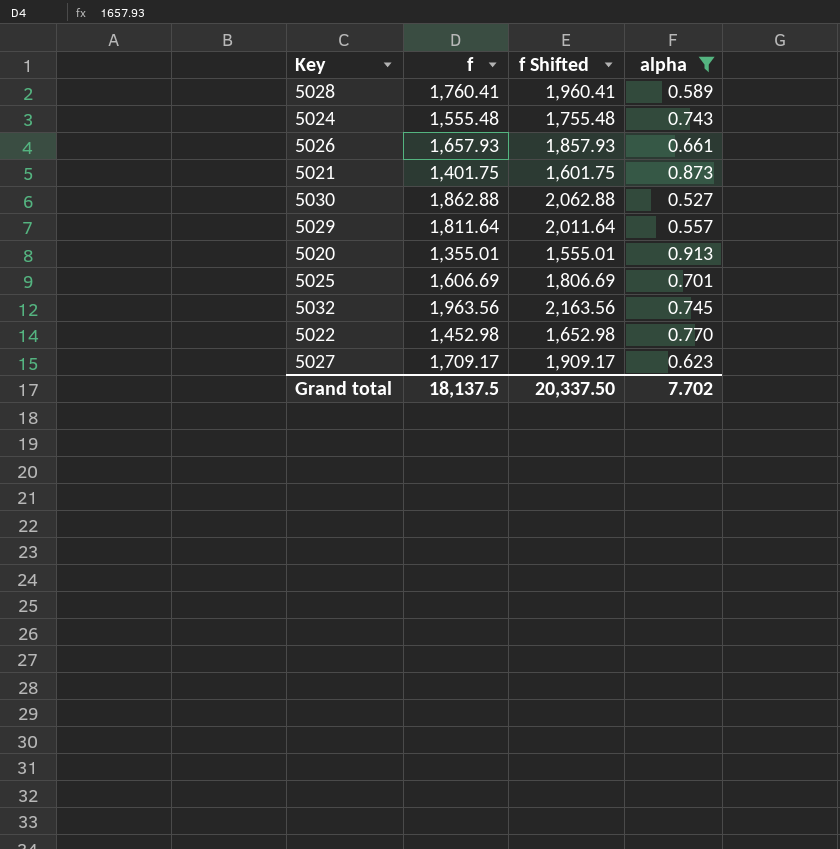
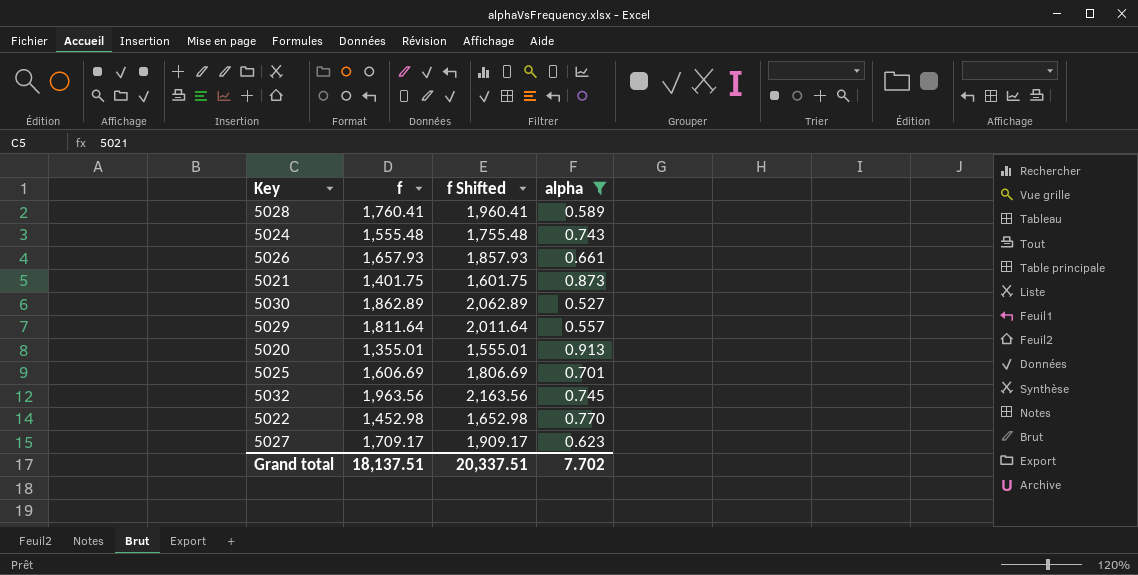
5030 | f: 1,862.88 -> 1,862.89
5030 | f Shifted: 2,062.88 -> 2,062.89
Grand total | f: 18,137.5 -> 18,137.51
Grand total | f Shifted: 20,337.50 -> 20,337.51

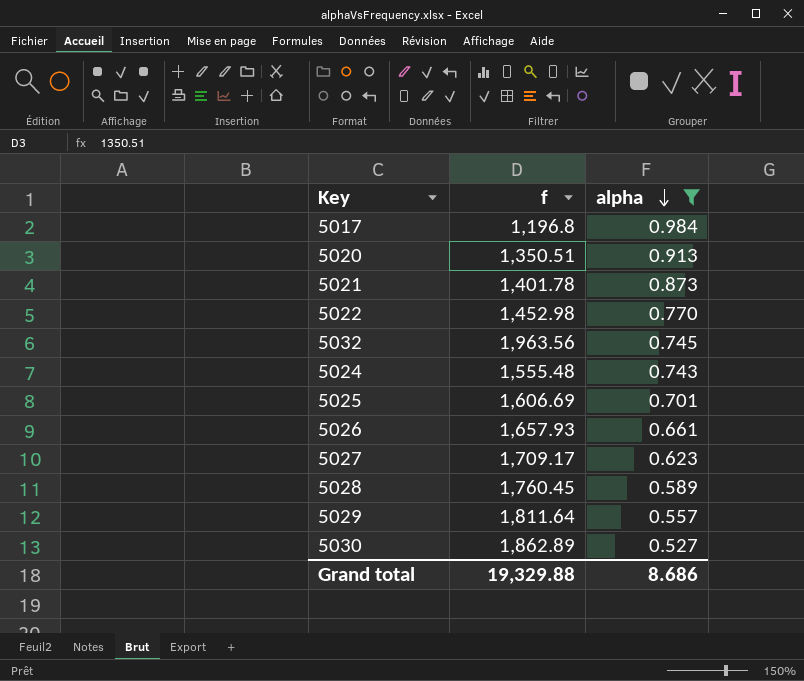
row order: none -> alpha descending
column f Shifted | formula: [f] + 200 -> none
row 5017: none -> 1,196.8 | 0.984
5020 | f: 1,355.01 -> 1,350.51
5021 | f: 1,401.75 -> 1,401.78
5028 | f: 1,760.41 -> 1,760.45
Grand total | f: 18,137.51 -> 19,329.88
Grand total | alpha: 7.702 -> 8.686

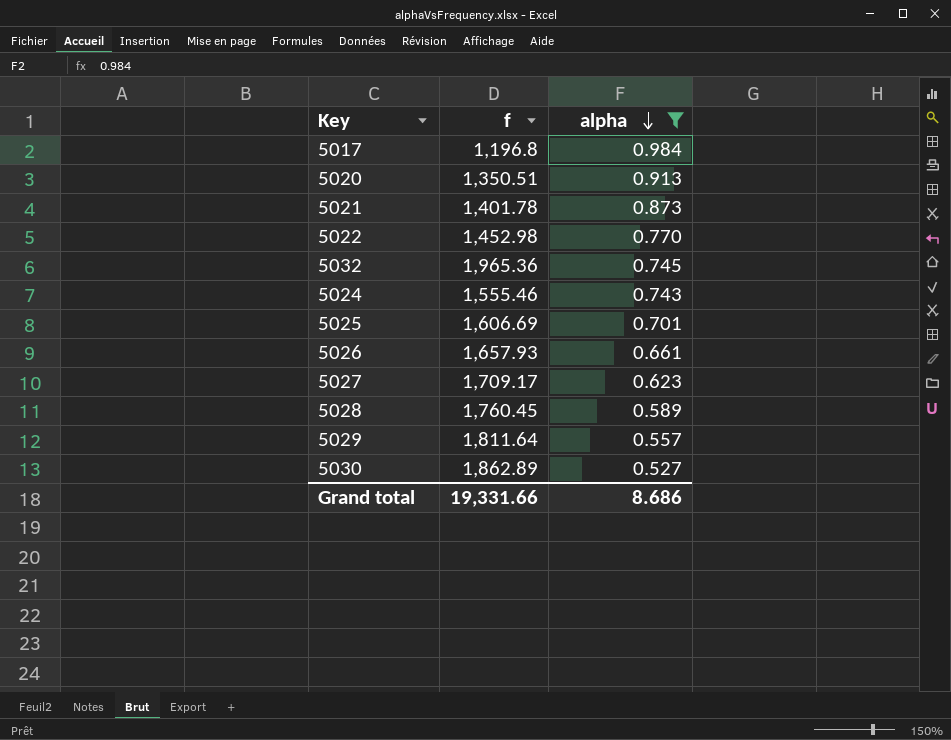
5032 | f: 1,963.56 -> 1,965.36
5024 | f: 1,555.48 -> 1,555.46
Grand total | f: 19,329.88 -> 19,331.66

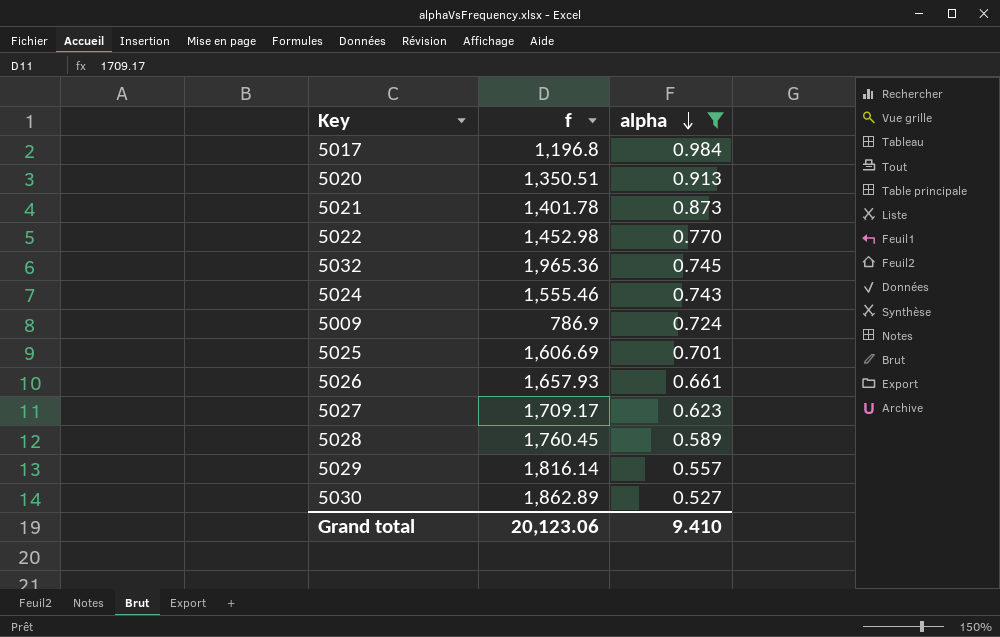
row 5009: none -> 786.9 | 0.724
5029 | f: 1,811.64 -> 1,816.14
Grand total | f: 19,331.66 -> 20,123.06
Grand total | alpha: 8.686 -> 9.410

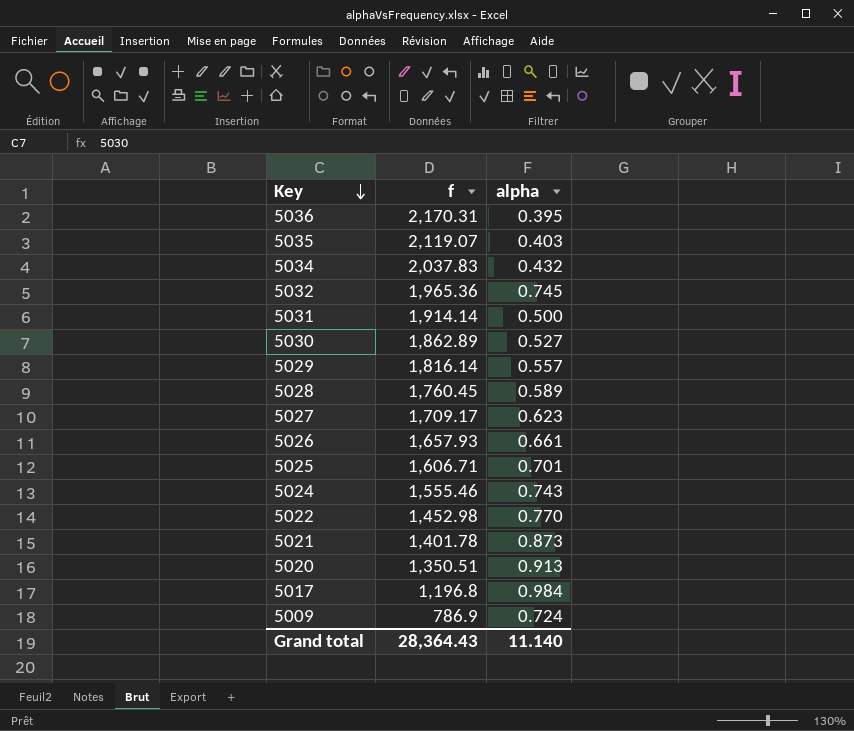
filter: alpha >= 0.527 -> none
row order: alpha descending -> Key descending
5025 | f: 1,606.69 -> 1,606.71
Grand total | f: 20,123.06 -> 28,364.43
Grand total | alpha: 9.410 -> 11.140

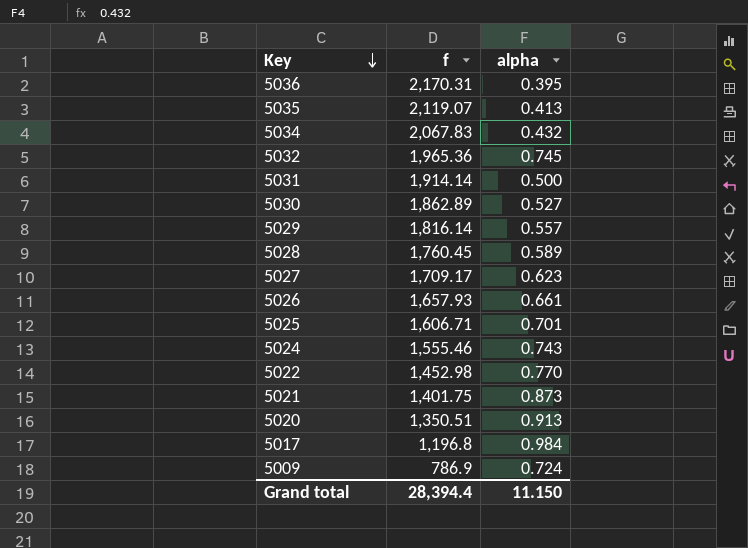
5035 | alpha: 0.403 -> 0.413
5034 | f: 2,037.83 -> 2,067.83
5021 | f: 1,401.78 -> 1,401.75
Grand total | f: 28,364.43 -> 28,394.4
Grand total | alpha: 11.140 -> 11.150

